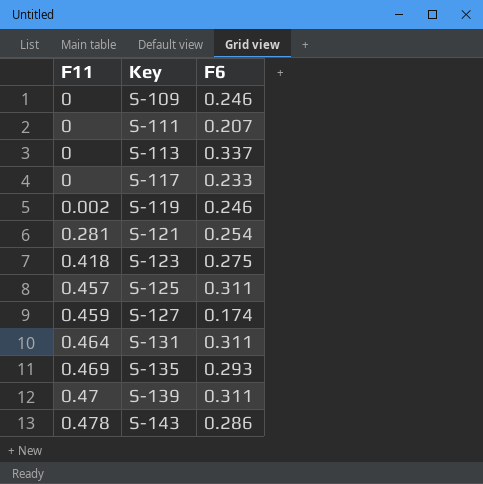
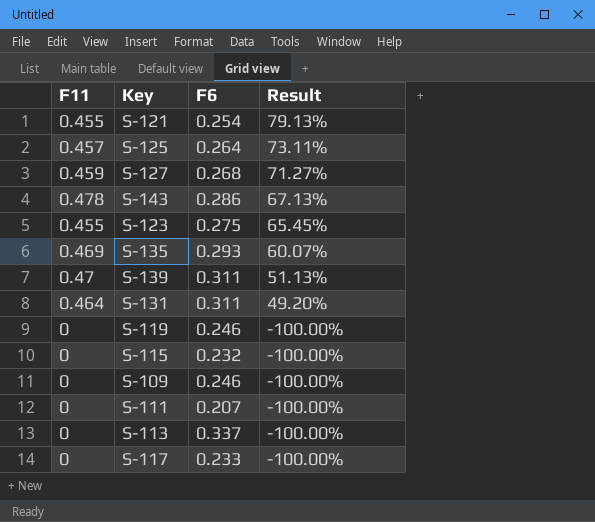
row order: F11 ascending -> Result descending
column Result | formula: none -> ([F11] - [F6]) / [F6]
S-121 | F11: 0.281 -> 0.455
S-125 | F6: 0.311 -> 0.264
S-127 | F6: 0.174 -> 0.268
S-123 | F11: 0.418 -> 0.455
S-119 | F11: 0.002 -> 0
row S-115: none -> 0 | 0.232 | -100.00%

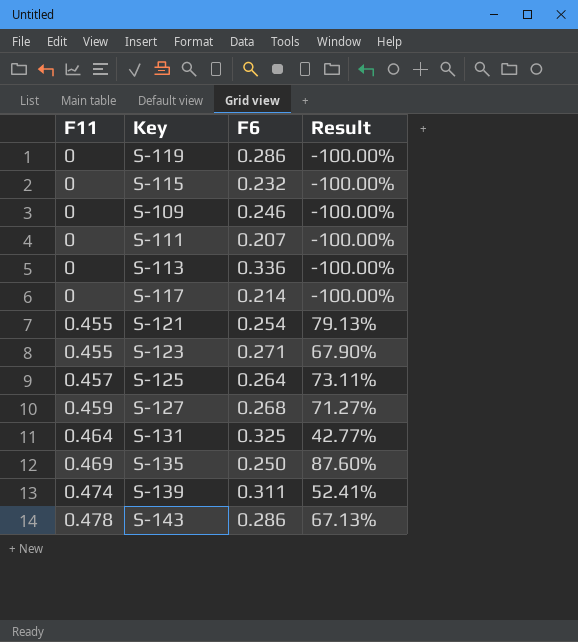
row order: Result descending -> F11 ascending
S-119 | F6: 0.246 -> 0.286
S-113 | F6: 0.337 -> 0.336
S-117 | F6: 0.233 -> 0.214
S-123 | F6: 0.275 -> 0.271
S-123 | Result: 65.45% -> 67.90%
S-131 | F6: 0.311 -> 0.325
S-131 | Result: 49.20% -> 42.77%
S-135 | F6: 0.293 -> 0.250
S-135 | Result: 60.07% -> 87.60%
S-139 | F11: 0.47 -> 0.474
S-139 | Result: 51.13% -> 52.41%

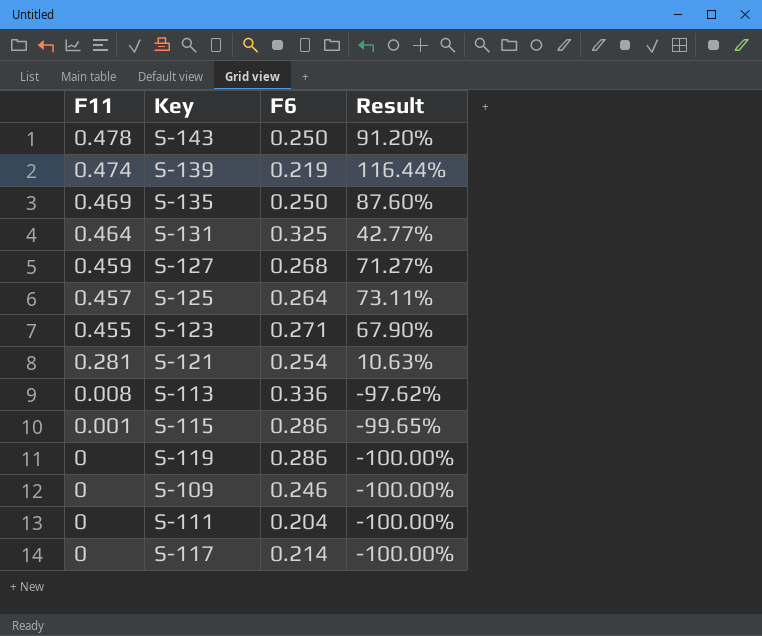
row order: F11 ascending -> F11 descending
S-143 | F6: 0.286 -> 0.250
S-143 | Result: 67.13% -> 91.20%
S-139 | F6: 0.311 -> 0.219
S-139 | Result: 52.41% -> 116.44%
S-121 | F11: 0.455 -> 0.281
S-121 | Result: 79.13% -> 10.63%
S-113 | F11: 0 -> 0.008
S-113 | Result: -100.00% -> -97.62%
S-115 | F11: 0 -> 0.001
S-115 | F6: 0.232 -> 0.286
S-115 | Result: -100.00% -> -99.65%
S-111 | F6: 0.207 -> 0.204

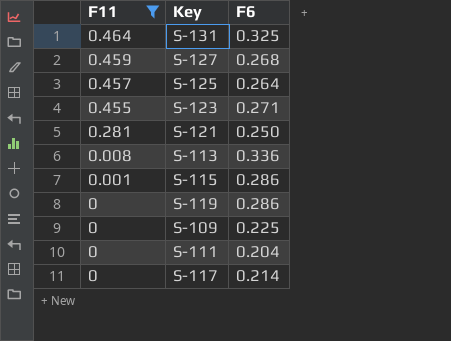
filter: none -> F11 <= 0.464
column Result | formula: ([F11] - [F6]) / [F6] -> none
S-121 | F6: 0.254 -> 0.250
S-109 | F6: 0.246 -> 0.225

